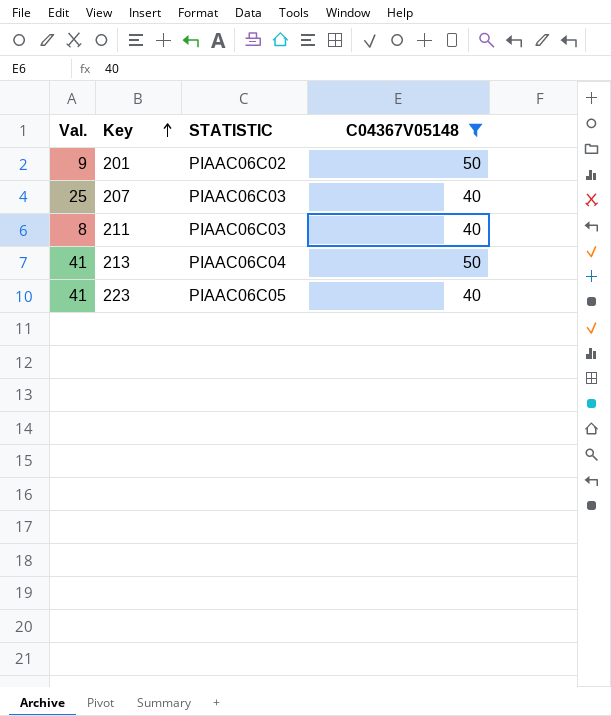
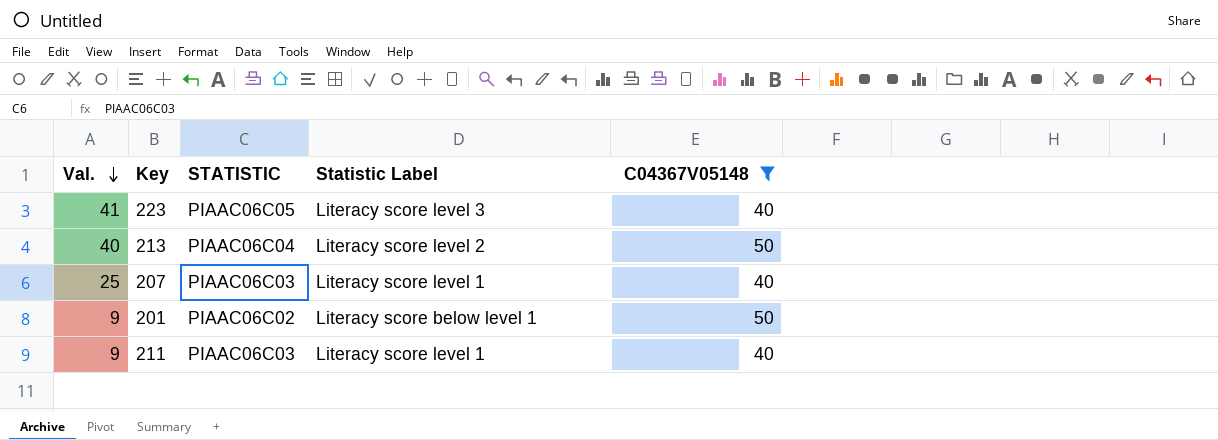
row order: Key ascending -> Val. descending
column Statistic Label | position: none -> 4
213 | Val.: 41 -> 40
211 | Val.: 8 -> 9

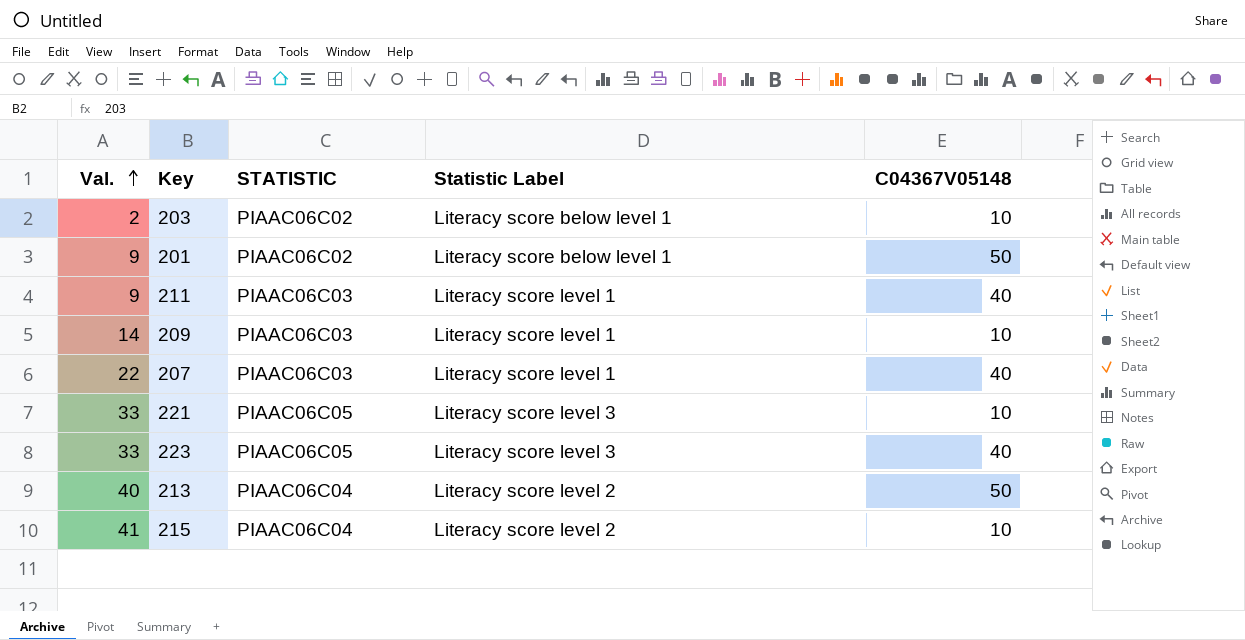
filter: C04367V05148 != 10 -> none
row order: Val. descending -> Val. ascending
207 | Val.: 25 -> 22
223 | Val.: 41 -> 33

